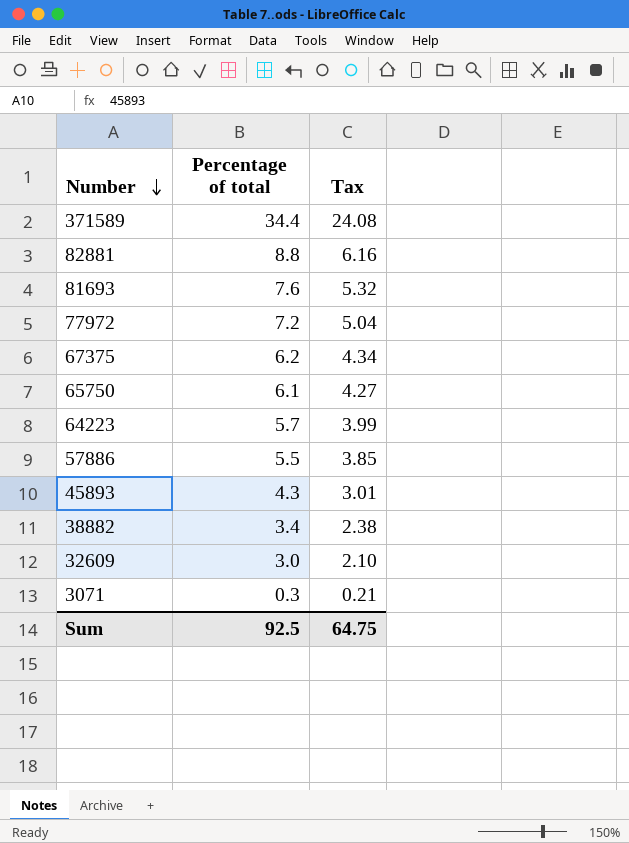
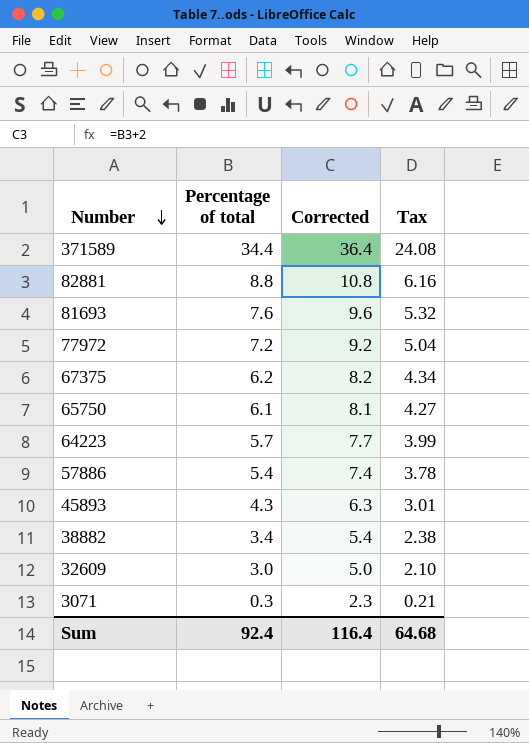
column Corrected | formula: none -> [Percentage of total] + 2
57886 | Percentage of total: 5.5 -> 5.4
57886 | Tax: 3.85 -> 3.78
Sum | Percentage of total: 92.5 -> 92.4
Sum | Tax: 64.75 -> 64.68

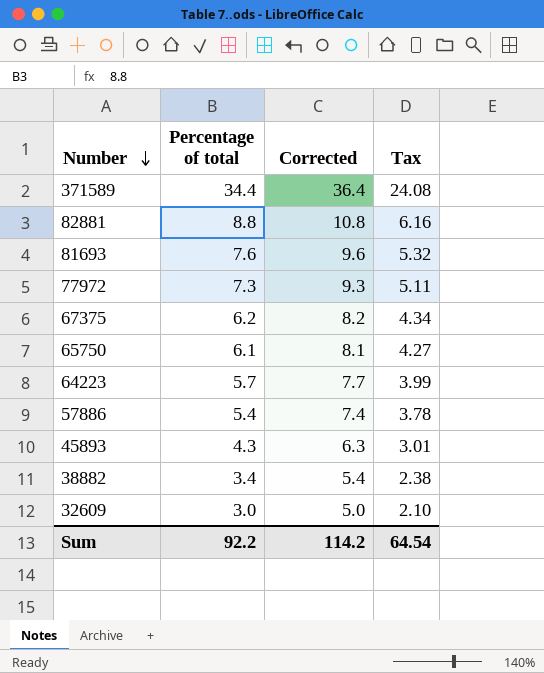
row 3071: 0.3 | 2.3 | 0.21 -> none
77972 | Percentage of total: 7.2 -> 7.3
77972 | Corrected: 9.2 -> 9.3
77972 | Tax: 5.04 -> 5.11
Sum | Percentage of total: 92.4 -> 92.2
Sum | Corrected: 116.4 -> 114.2
Sum | Tax: 64.68 -> 64.54

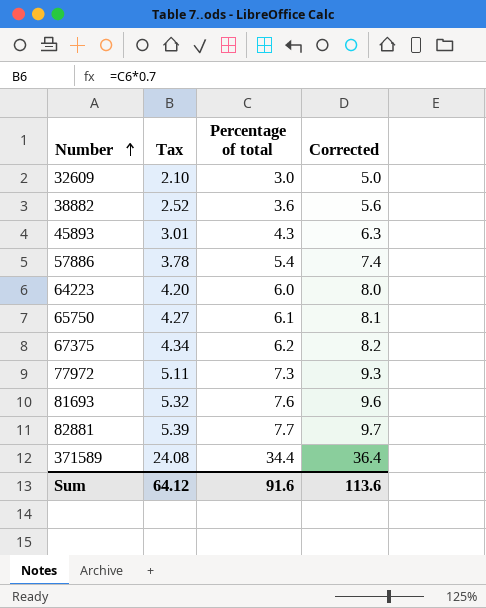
row order: Number descending -> Number ascending
column Tax | position: 4 -> 2
38882 | Tax: 2.38 -> 2.52
38882 | Percentage of total: 3.4 -> 3.6
38882 | Corrected: 5.4 -> 5.6
64223 | Tax: 3.99 -> 4.20
64223 | Percentage of total: 5.7 -> 6.0
64223 | Corrected: 7.7 -> 8.0
82881 | Tax: 6.16 -> 5.39
82881 | Percentage of total: 8.8 -> 7.7
82881 | Corrected: 10.8 -> 9.7
Sum | Tax: 64.54 -> 64.12
Sum | Percentage of total: 92.2 -> 91.6
Sum | Corrected: 114.2 -> 113.6

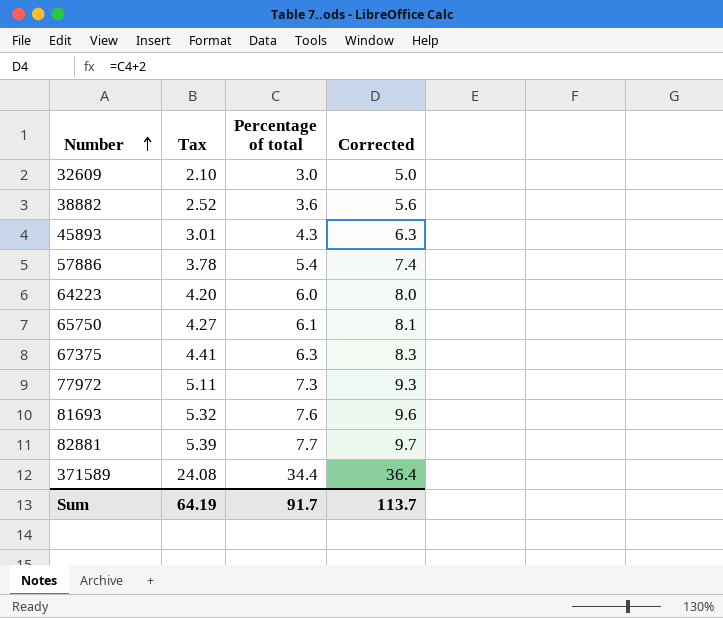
67375 | Tax: 4.34 -> 4.41
67375 | Percentage of total: 6.2 -> 6.3
67375 | Corrected: 8.2 -> 8.3
Sum | Tax: 64.12 -> 64.19
Sum | Percentage of total: 91.6 -> 91.7
Sum | Corrected: 113.6 -> 113.7

